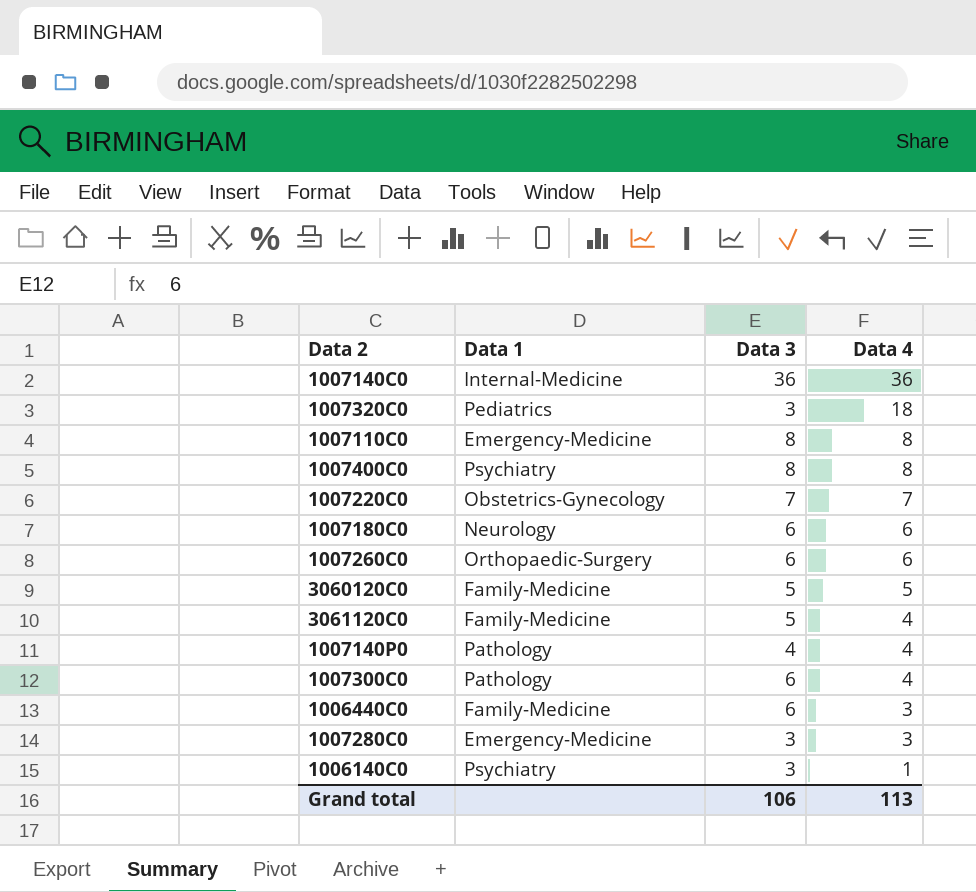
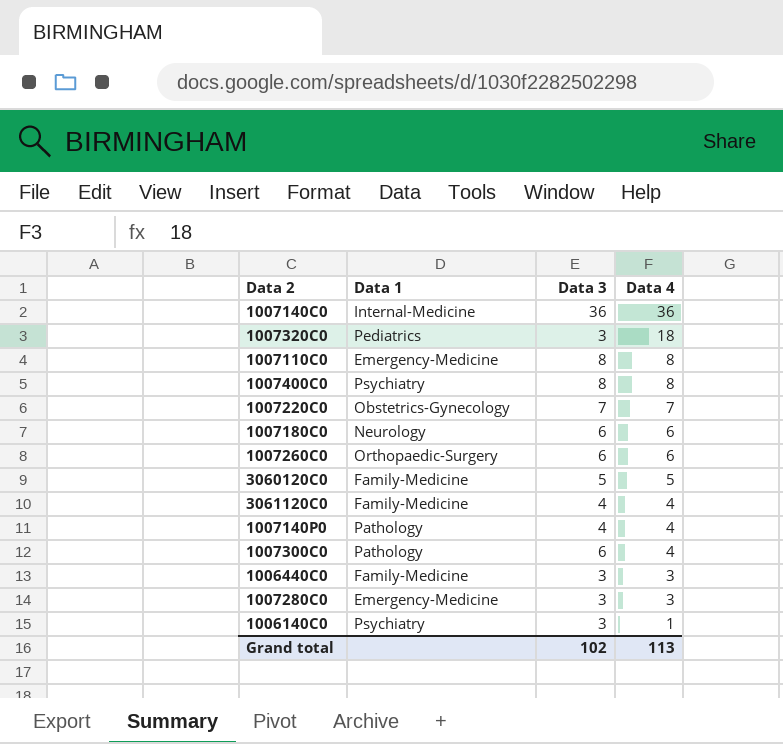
3061120C0 | Data 3: 5 -> 4
1006440C0 | Data 3: 6 -> 3
Grand total | Data 3: 106 -> 102

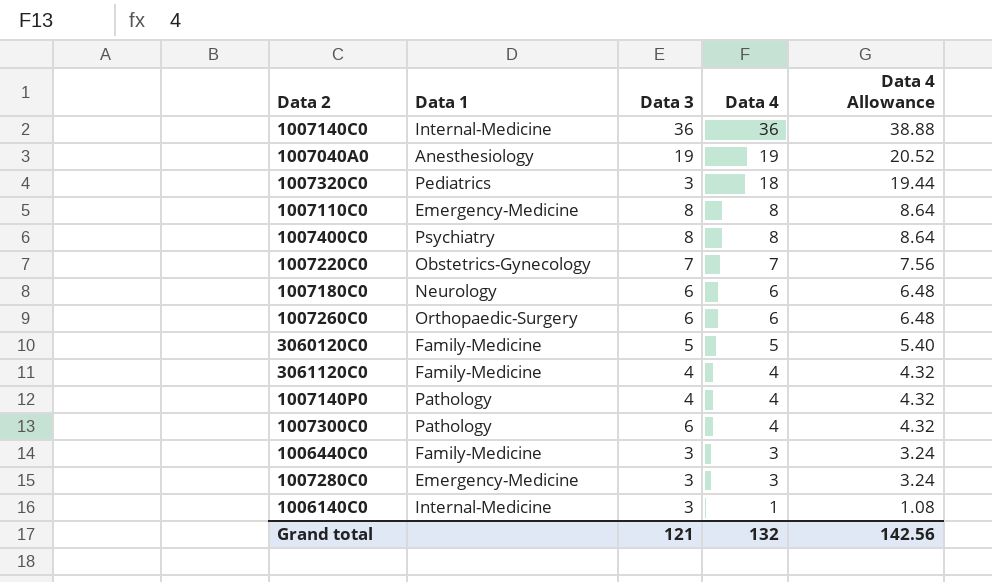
column Data 4 Allowance | formula: none -> [Data 4] * 1.08
row 1007040A0: none -> Anesthesiology | 19 | 19 | 20.52
1006140C0 | Data 1: Psychiatry -> Internal-Medicine
Grand total | Data 3: 102 -> 121
Grand total | Data 4: 113 -> 132

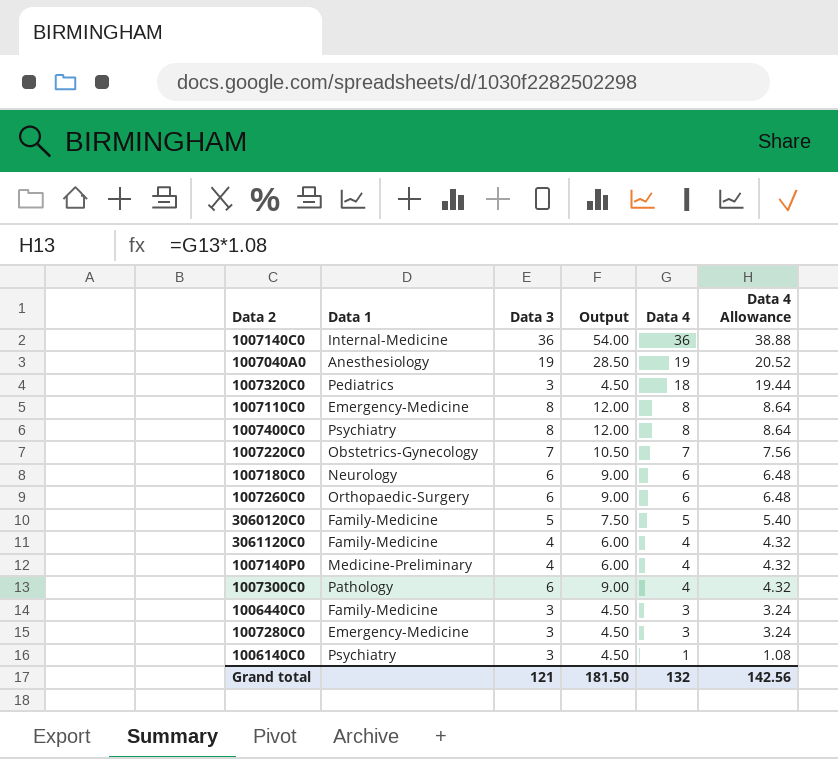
column Output | formula: none -> [Data 3] * 1.5
1007140P0 | Data 1: Pathology -> Medicine-Preliminary
1006140C0 | Data 1: Internal-Medicine -> Psychiatry

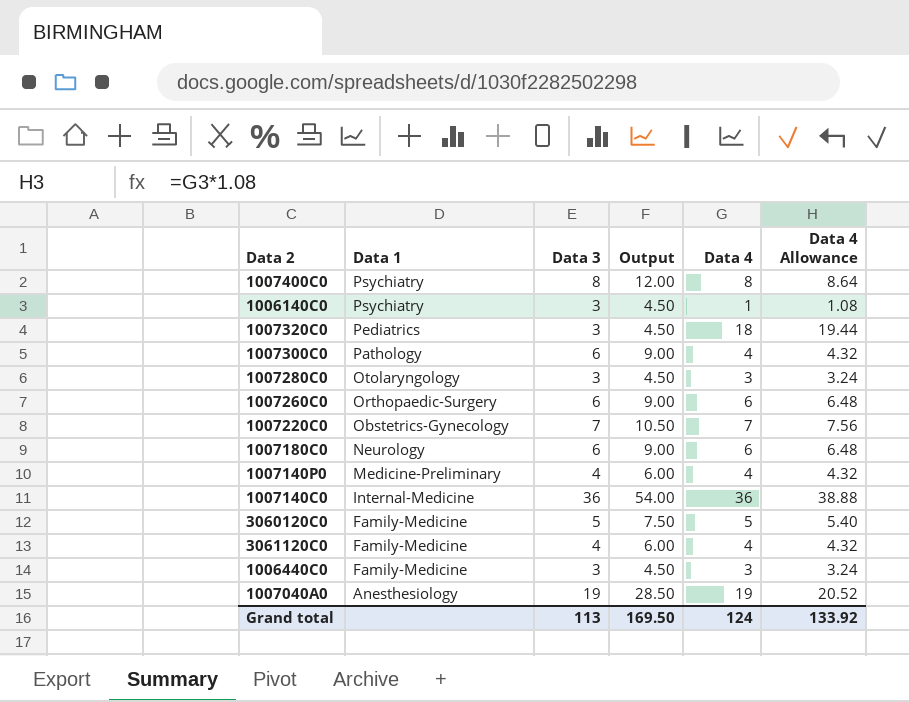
row order: Data 4 descending -> Data 1 descending
row 1007110C0: Emergency-Medicine | 8 | 12.00 | 8 | 8.64 -> none
1007280C0 | Data 1: Emergency-Medicine -> Otolaryngology
Grand total | Data 3: 121 -> 113
Grand total | Output: 181.50 -> 169.50
Grand total | Data 4: 132 -> 124
Grand total | Data 4 Allowance: 142.56 -> 133.92

